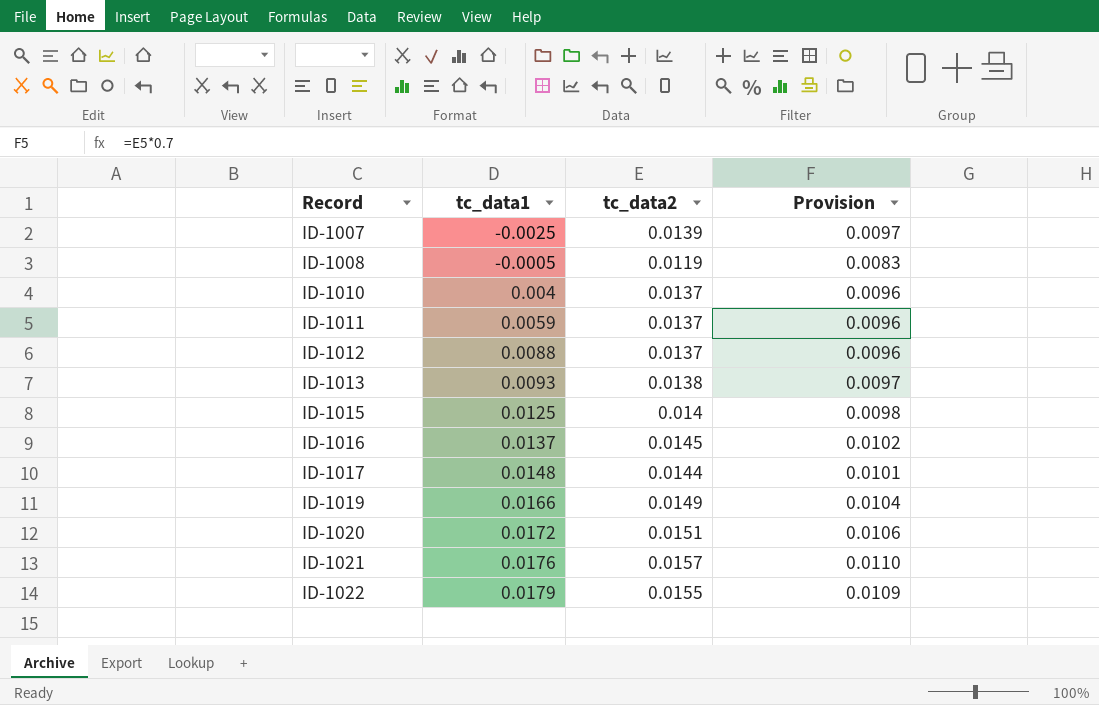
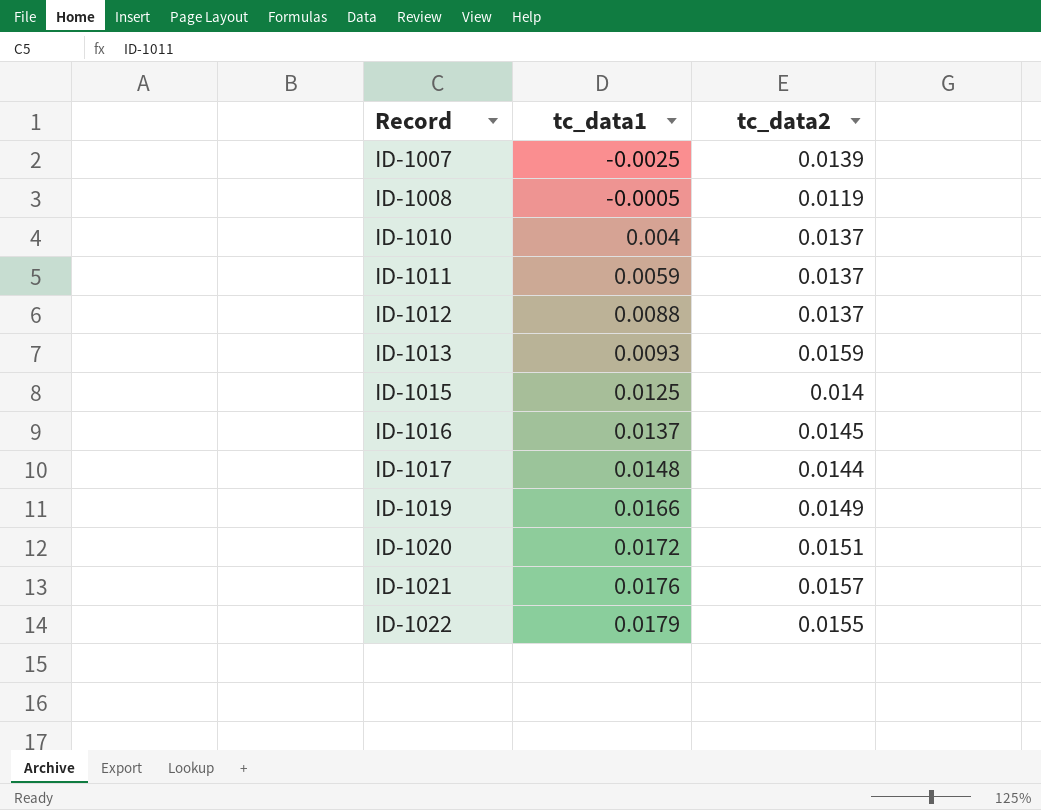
column Provision | formula: [tc_data2] * 0.7 -> none
ID-1013 | tc_data2: 0.0138 -> 0.0159

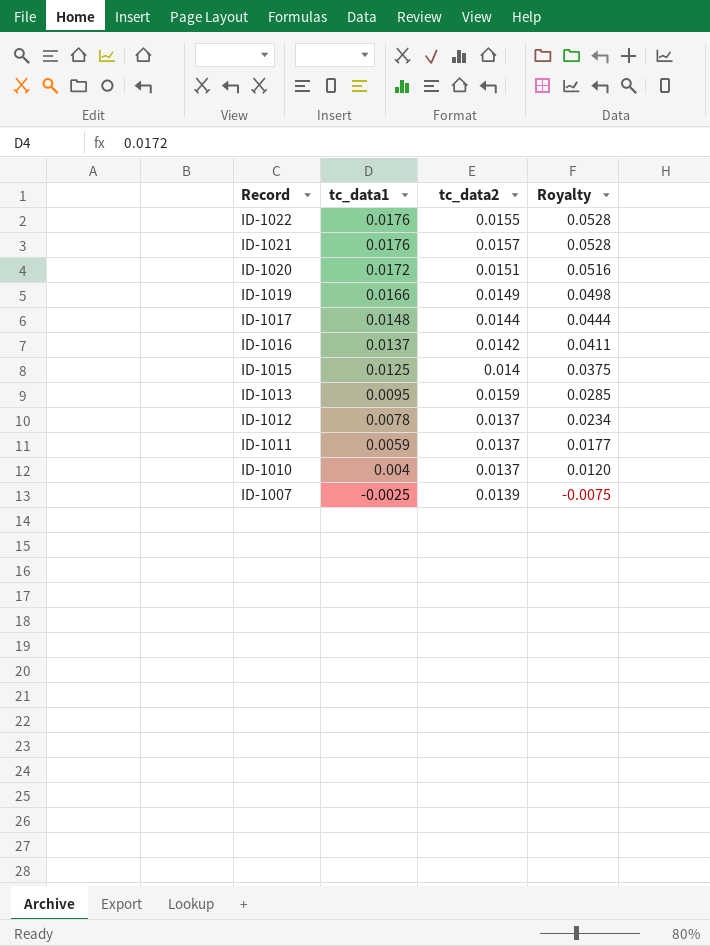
row order: Record ascending -> Record descending
column Royalty | formula: none -> [tc_data1] * 3
row ID-1008: -0.0005 | 0.0119 -> none
ID-1022 | tc_data1: 0.0179 -> 0.0176
ID-1016 | tc_data2: 0.0145 -> 0.0142
ID-1013 | tc_data1: 0.0093 -> 0.0095
ID-1012 | tc_data1: 0.0088 -> 0.0078

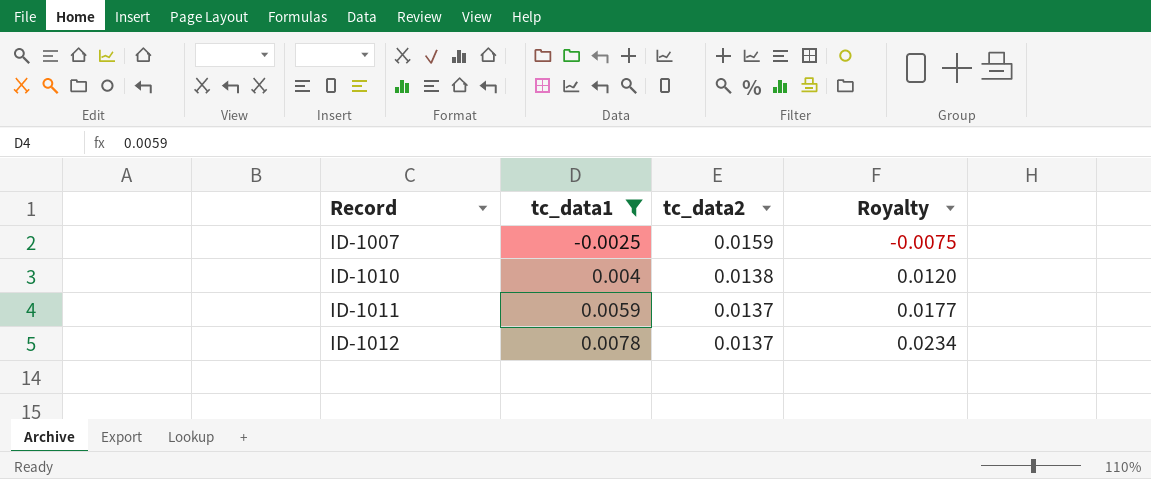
filter: none -> tc_data1 <= 0.0078
row order: Record descending -> Record ascending
ID-1007 | tc_data2: 0.0139 -> 0.0159
ID-1010 | tc_data2: 0.0137 -> 0.0138

